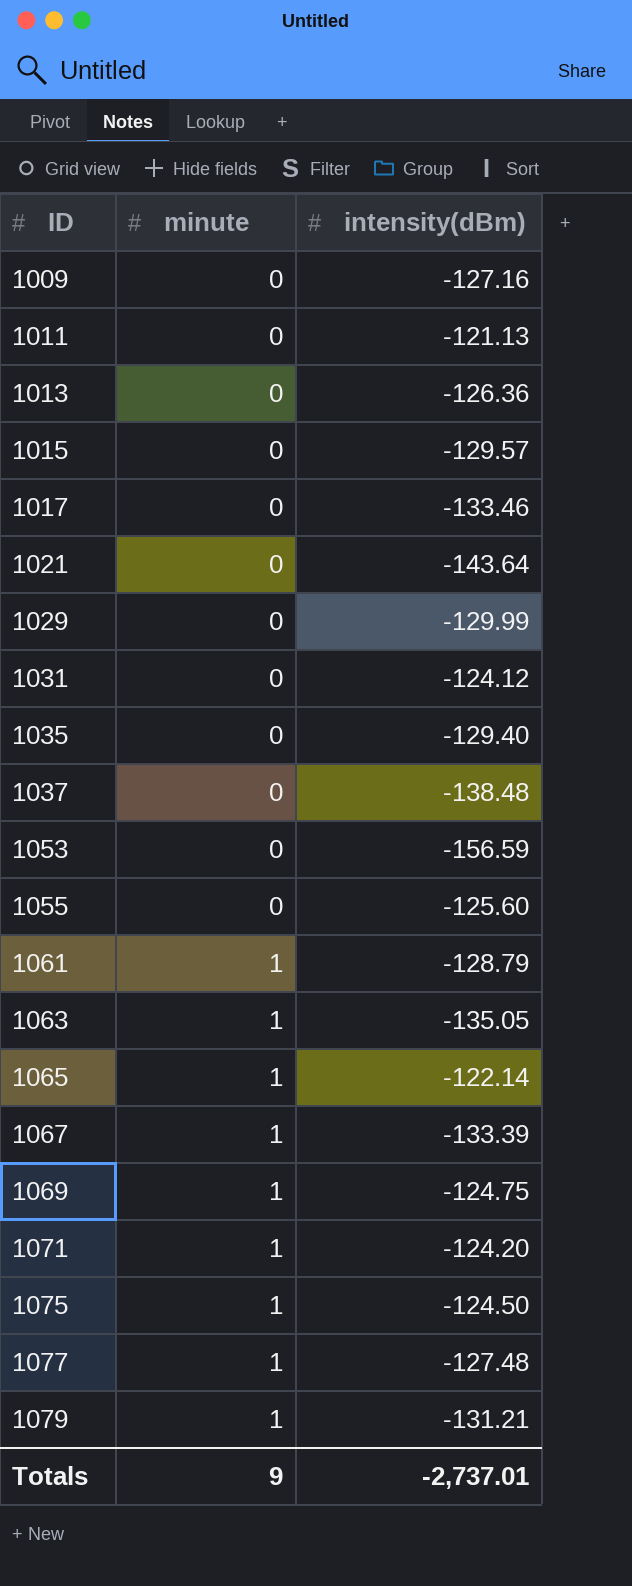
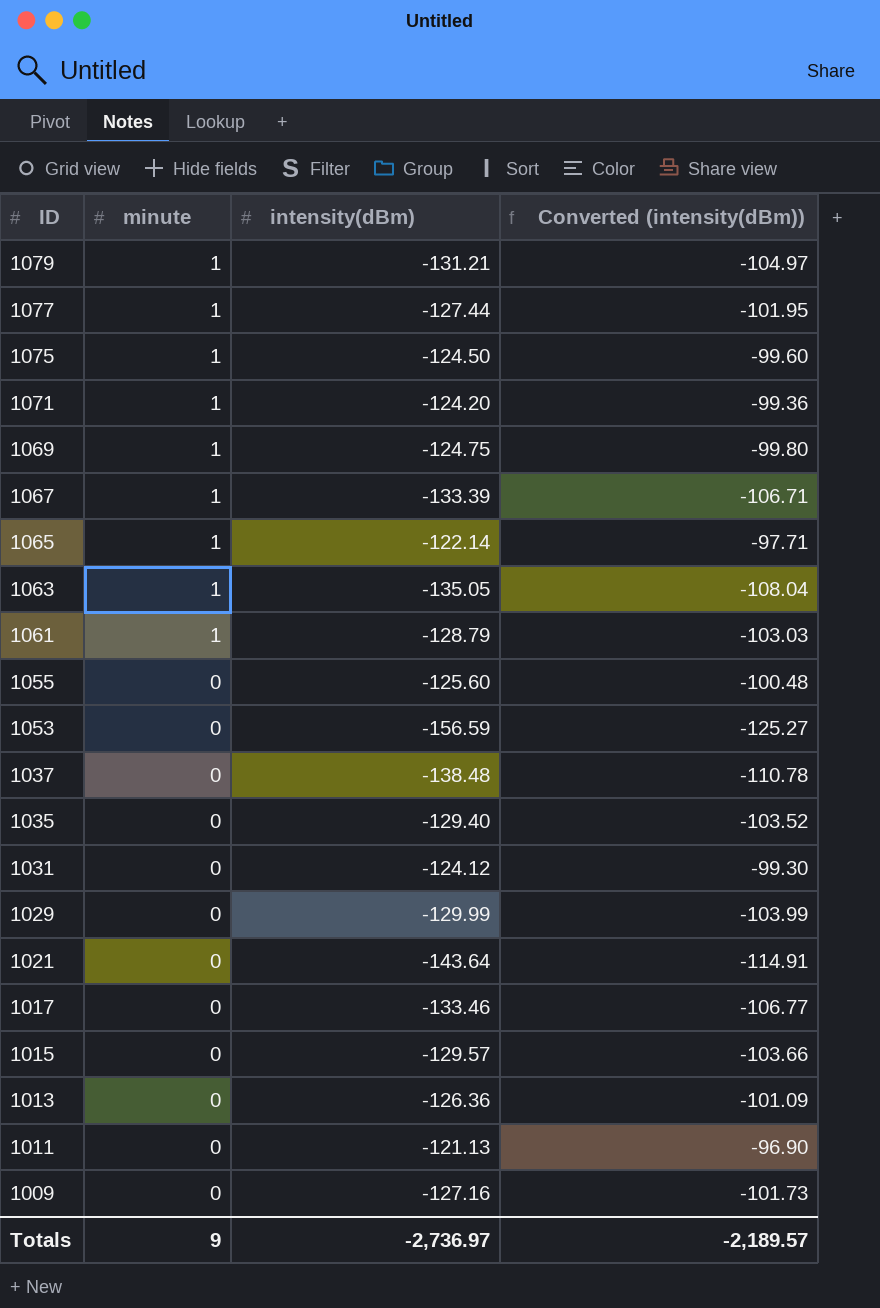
row order: ID ascending -> ID descending
column Converted (intensity(dBm)) | formula: none -> [intensity(dBm)] * 0.8
1077 | intensity(dBm): -127.48 -> -127.44
Totals | intensity(dBm): -2,737.01 -> -2,736.97

